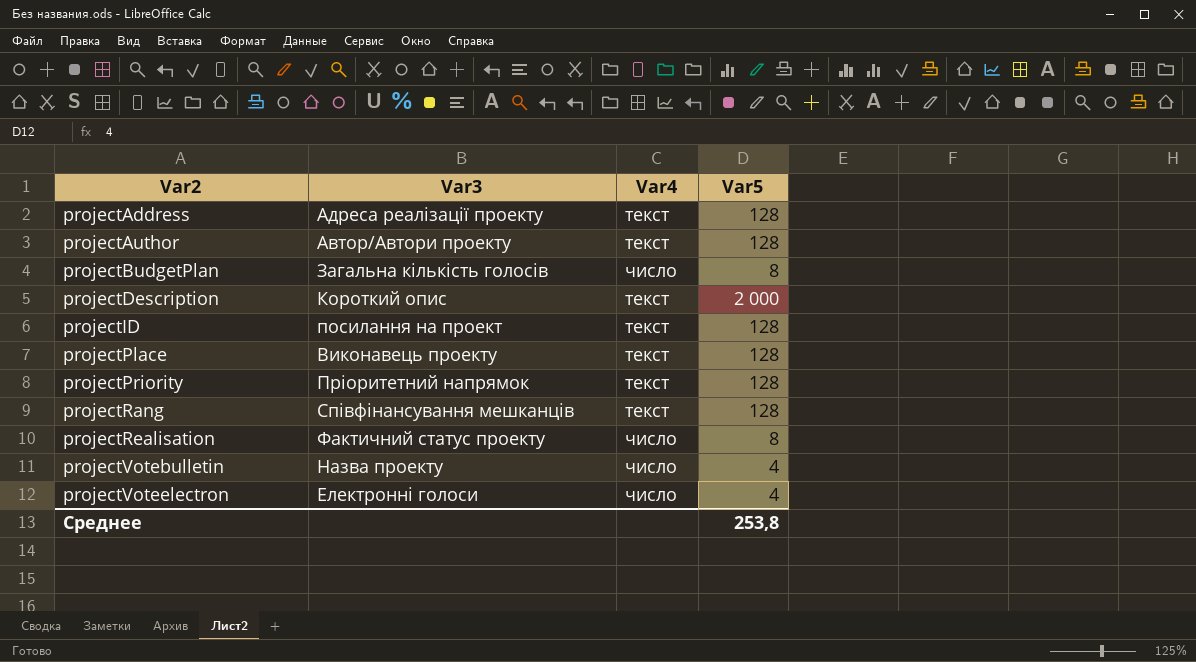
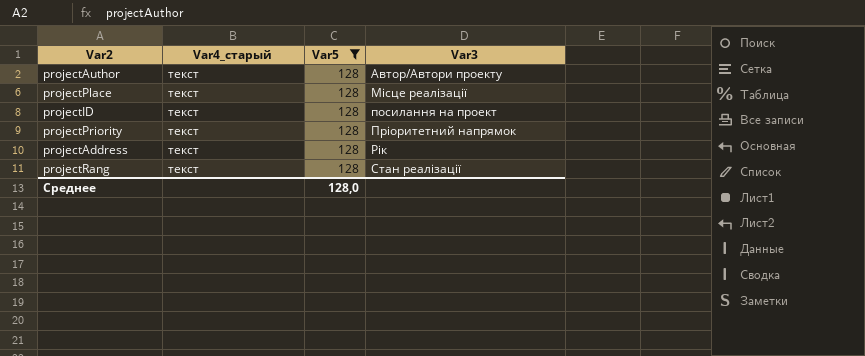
filter: none -> Var5 = 128
row order: Var2 ascending -> Var3 ascending
column name: Var4 -> Var4_старый
column Var3 | position: 2 -> 4
projectPlace | Var3: Виконавець проекту -> Місце реалізації
projectAddress | Var3: Адреса реалізації проекту -> Рік
projectRang | Var3: Співфінансування мешканців -> Стан реалізації
Среднее | Var5: 253,8 -> 128,0

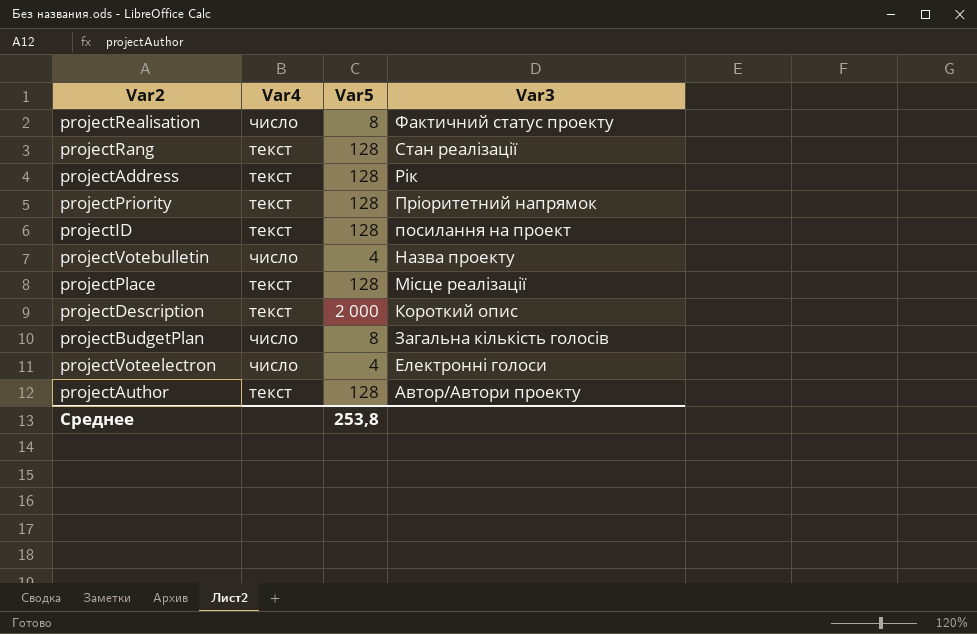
filter: Var5 = 128 -> none
row order: Var3 ascending -> Var3 descending
column name: Var4_старый -> Var4
Среднее | Var5: 128,0 -> 253,8

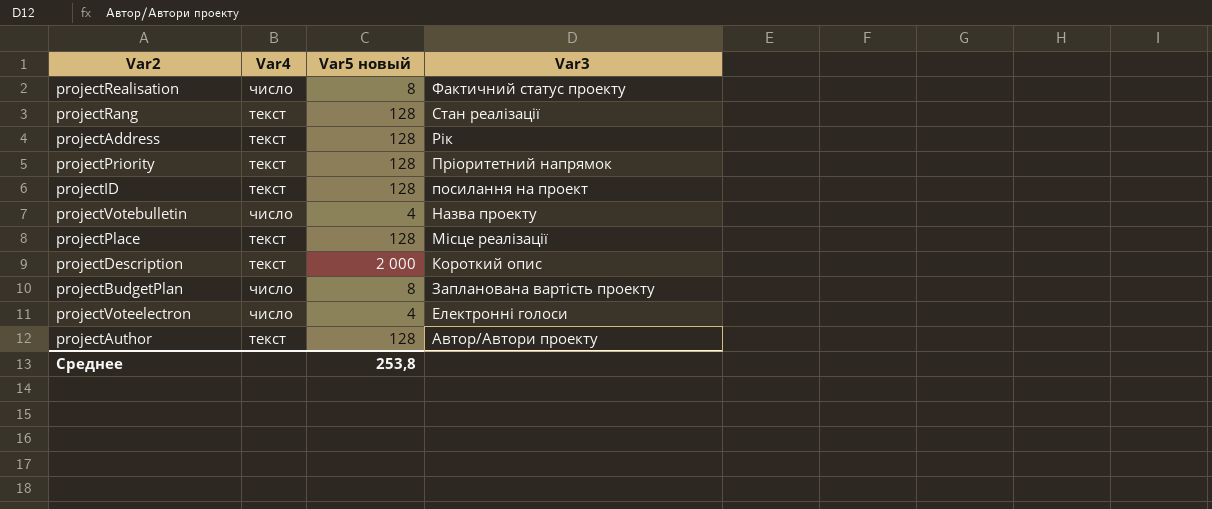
column name: Var5 -> Var5 новый
projectBudgetPlan | Var3: Загальна кількість голосів -> Запланована вартість проекту

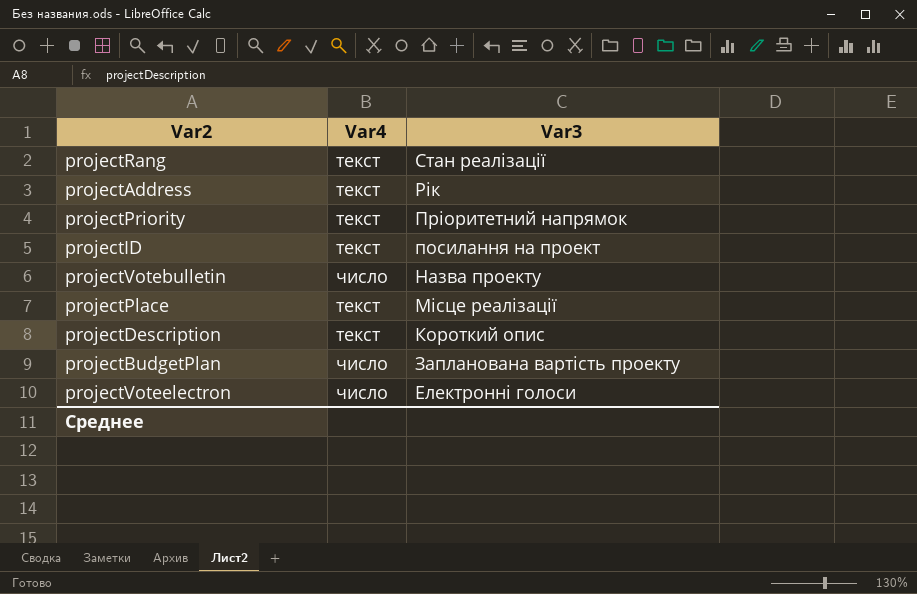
column Var5 новый | position: 3 -> none
row projectRealisation: число | 8 | Фактичний статус проекту -> none
row projectAuthor: текст | 128 | Автор/Автори проекту -> none

